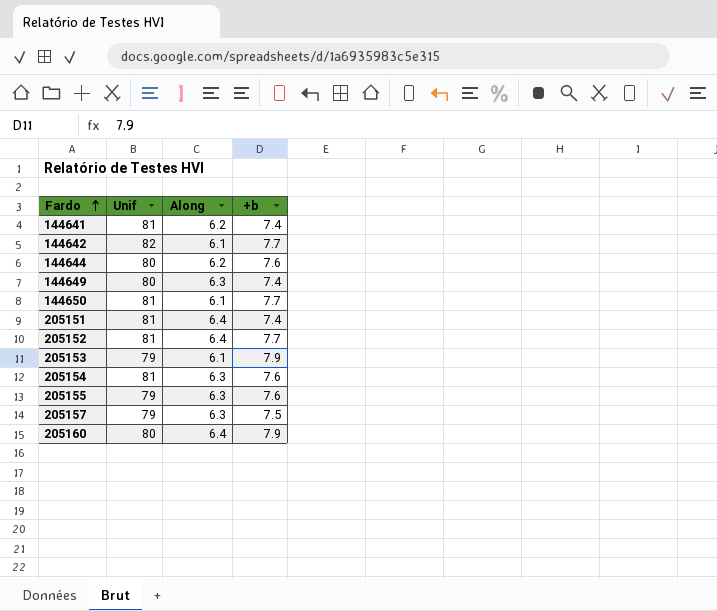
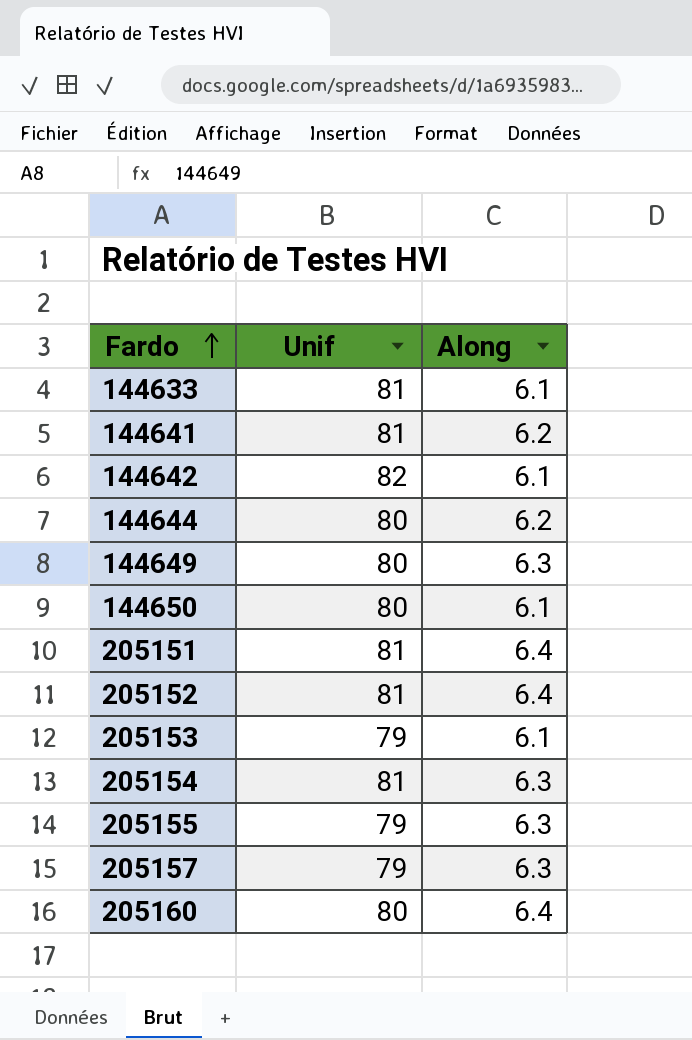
column +b | position: 4 -> none
row 144633: none -> 81 | 6.1
144650 | Unif: 81 -> 80

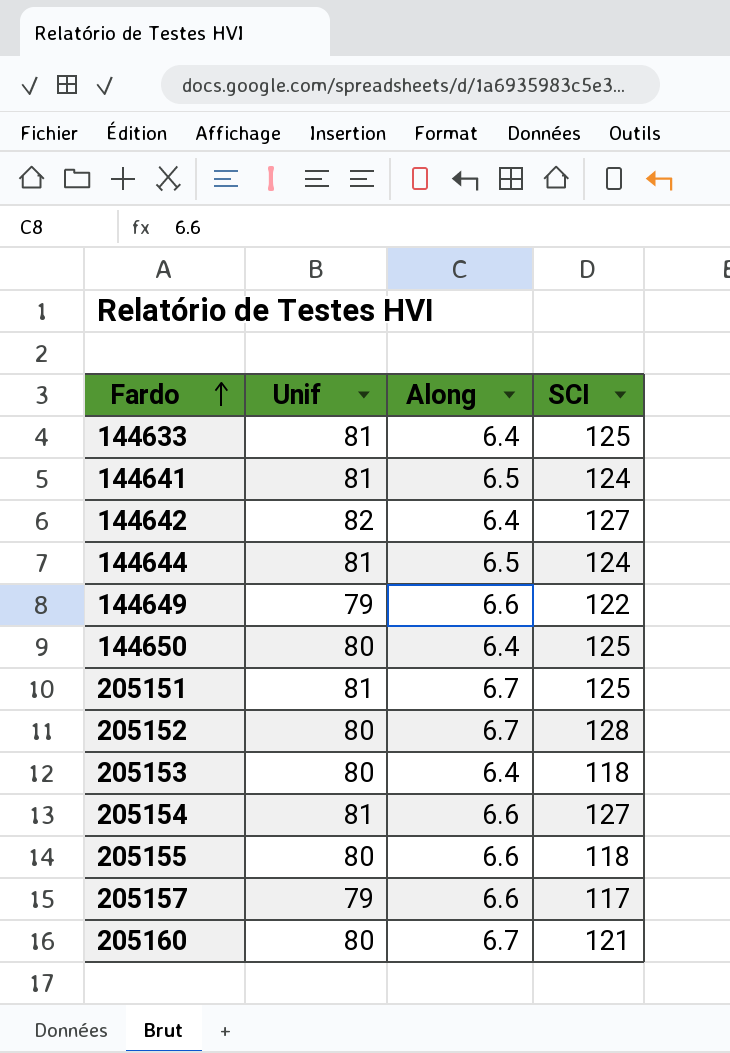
column SCI | position: none -> 4
144633 | Along: 6.1 -> 6.4
144641 | Along: 6.2 -> 6.5
144642 | Along: 6.1 -> 6.4
144644 | Unif: 80 -> 81
144644 | Along: 6.2 -> 6.5
144649 | Unif: 80 -> 79
144649 | Along: 6.3 -> 6.6
144650 | Along: 6.1 -> 6.4
205151 | Along: 6.4 -> 6.7
205152 | Unif: 81 -> 80
205152 | Along: 6.4 -> 6.7
205153 | Unif: 79 -> 80
205153 | Along: 6.1 -> 6.4
205154 | Along: 6.3 -> 6.6
205155 | Unif: 79 -> 80
205155 | Along: 6.3 -> 6.6
205157 | Along: 6.3 -> 6.6
205160 | Along: 6.4 -> 6.7

